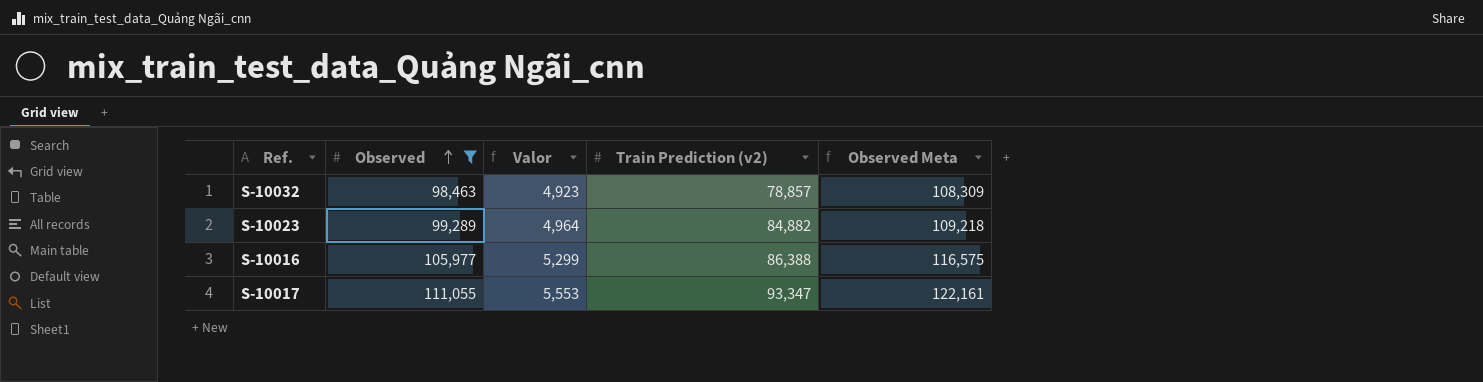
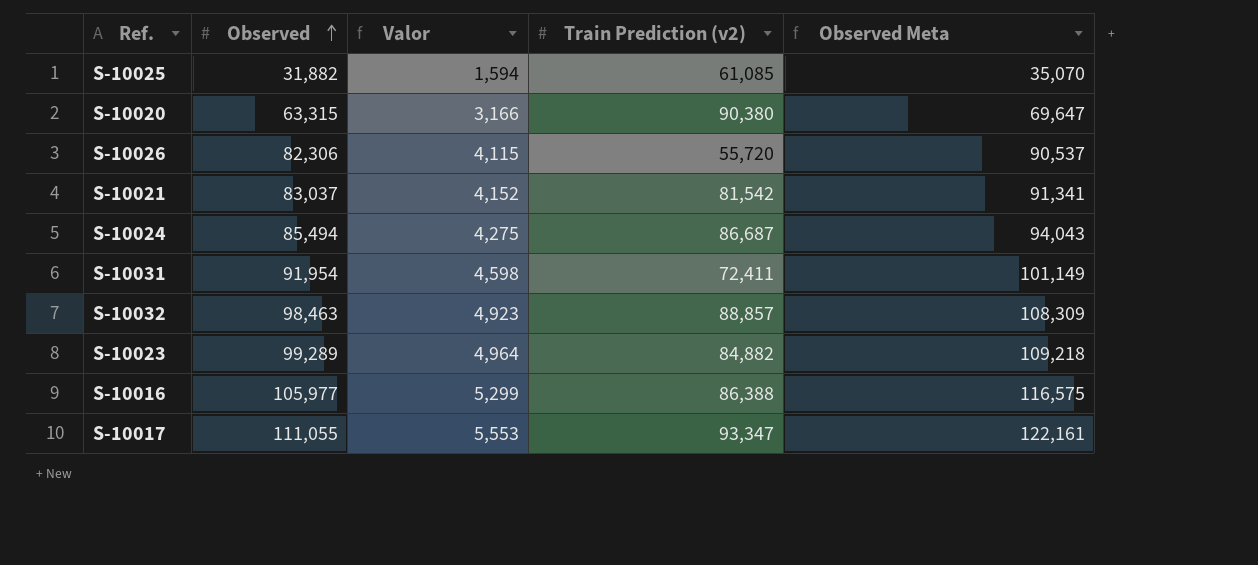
filter: Observed >= 98,463 -> none
S-10032 | Train Prediction (v2): 78,857 -> 88,857

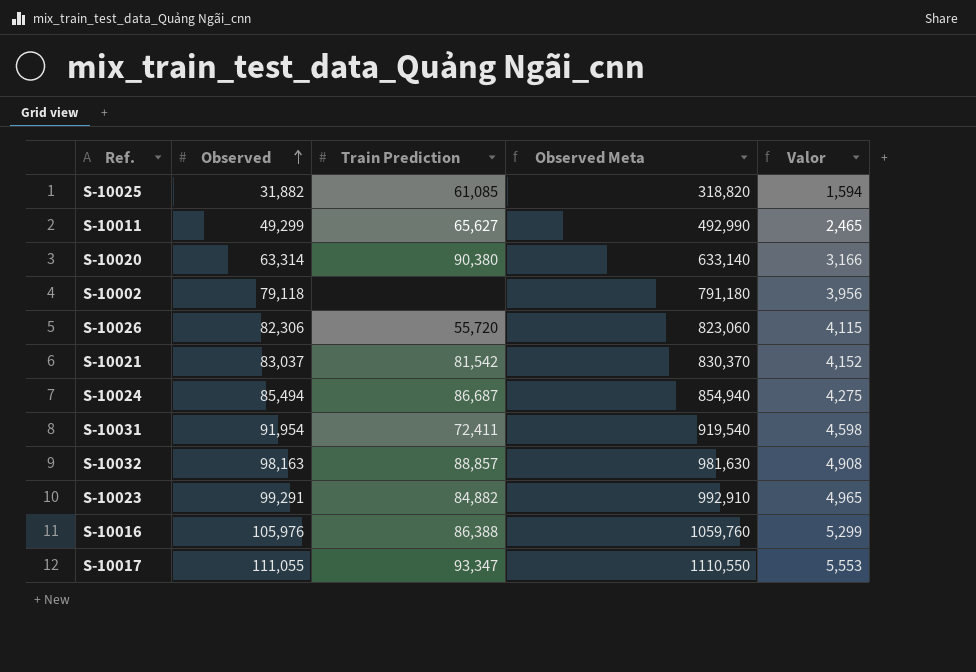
column name: Train Prediction (v2) -> Train Prediction
column Observed Meta | formula: [Observed] * 1,1 -> [Observed] * 10
column Valor | position: 3 -> 5
row S-10011: none -> 49,299 | 65,627 | 492,990 | 2,465
S-10020 | Observed: 63,315 -> 63,314
row S-10002: none -> 79,118 | none | 791,180 | 3,956
S-10032 | Observed: 98,463 -> 98,163
S-10032 | Valor: 4,923 -> 4,908
S-10023 | Observed: 99,289 -> 99,291
S-10023 | Valor: 4,964 -> 4,965
S-10016 | Observed: 105,977 -> 105,976

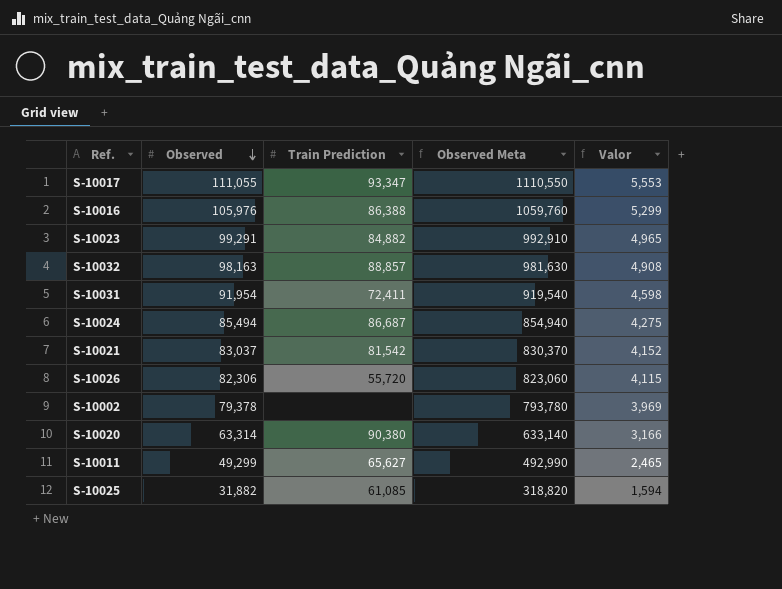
row order: Observed ascending -> Observed descending
S-10002 | Observed: 79,118 -> 79,378
S-10002 | Observed Meta: 791,180 -> 793,780
S-10002 | Valor: 3,956 -> 3,969

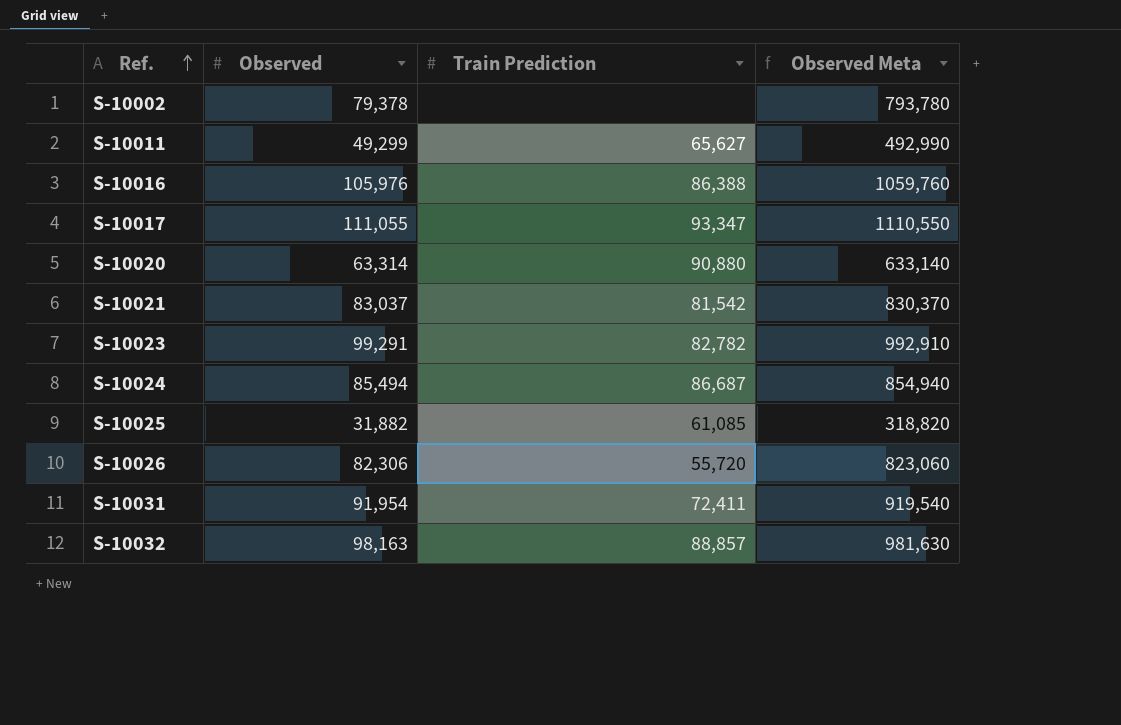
row order: Observed descending -> Ref. ascending
column Valor | formula: [Observed] * 0,05 -> none
S-10020 | Train Prediction: 90,380 -> 90,880
S-10023 | Train Prediction: 84,882 -> 82,782

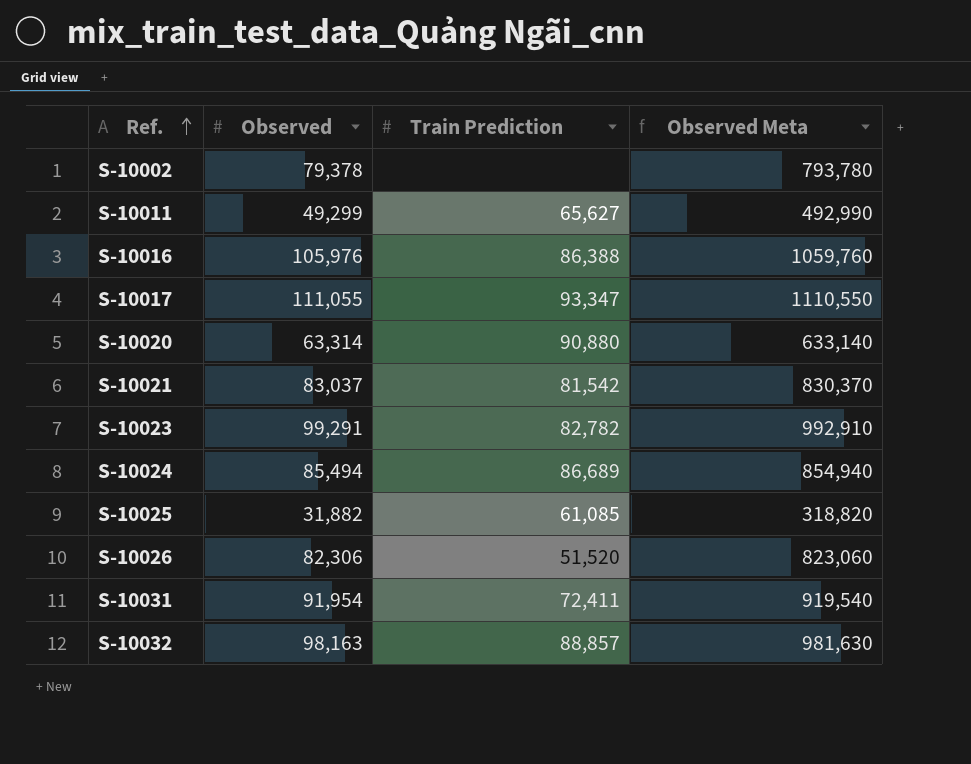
S-10024 | Train Prediction: 86,687 -> 86,689
S-10026 | Train Prediction: 55,720 -> 51,520

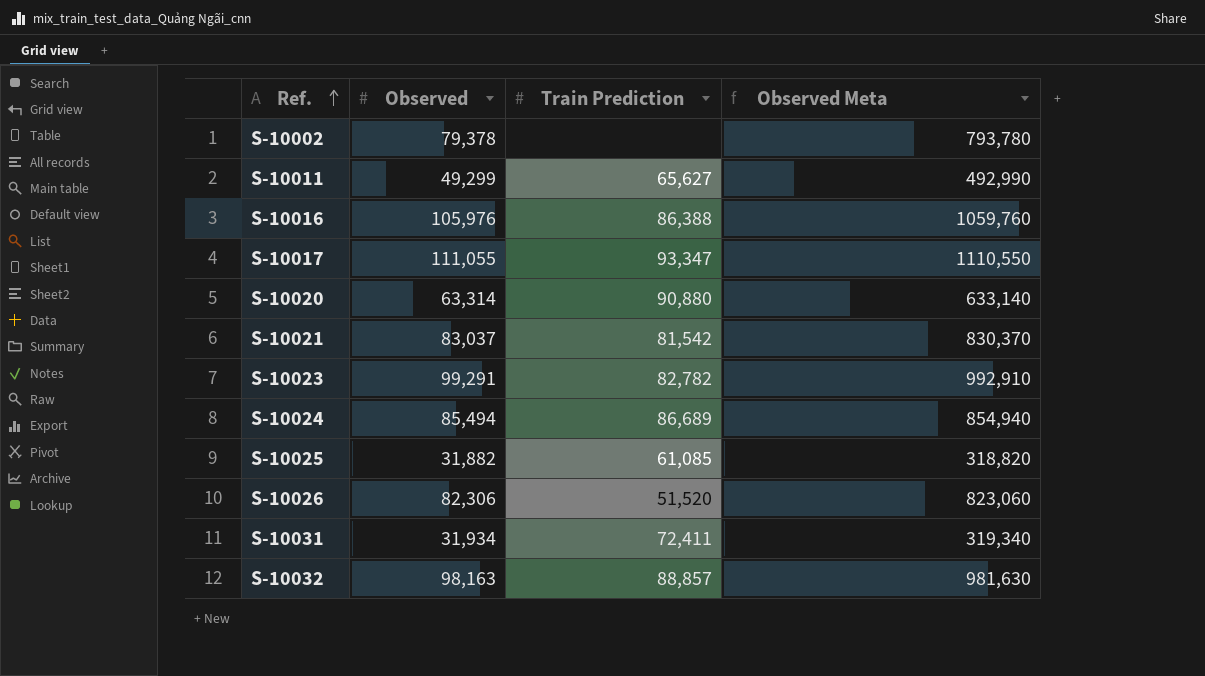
S-10031 | Observed: 91,954 -> 31,934
S-10031 | Observed Meta: 919,540 -> 319,340

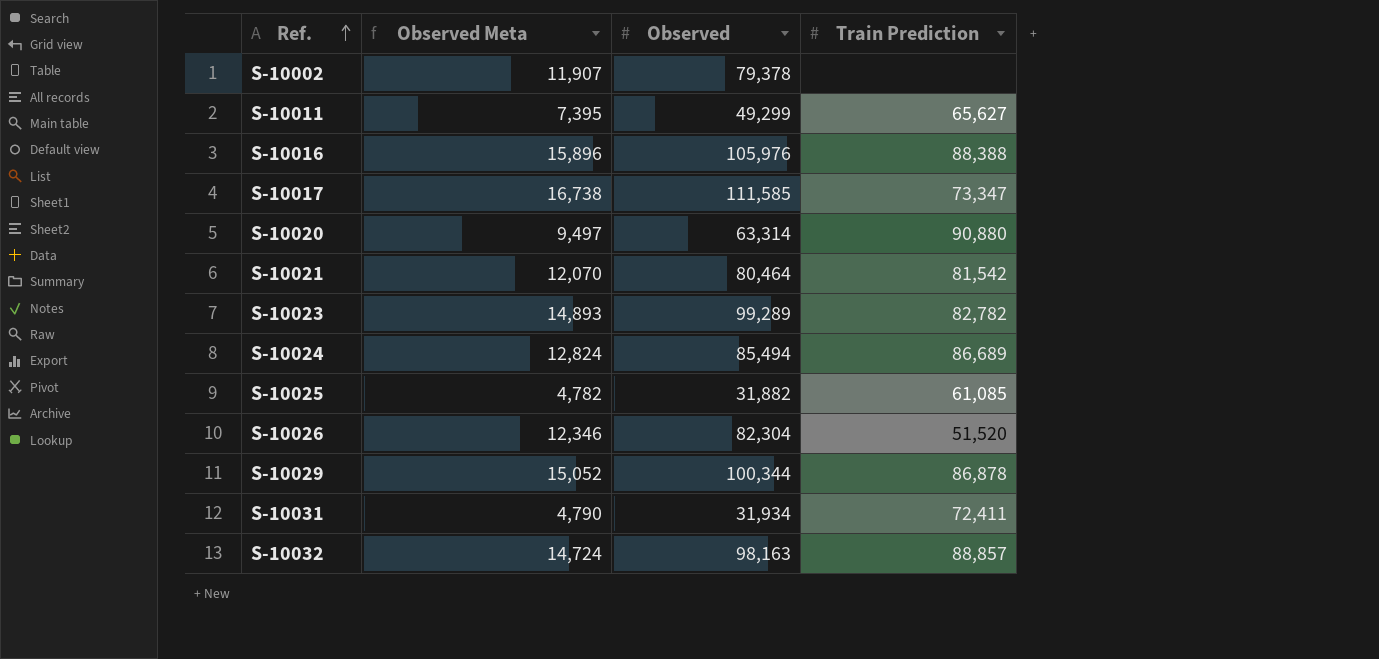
column Observed Meta | formula: [Observed] * 10 -> [Observed] * 0,15
column Observed Meta | position: 4 -> 2
S-10016 | Train Prediction: 86,388 -> 88,388
S-10017 | Observed: 111,055 -> 111,585
S-10017 | Train Prediction: 93,347 -> 73,347
S-10021 | Observed: 83,037 -> 80,464
S-10023 | Observed: 99,291 -> 99,289
S-10026 | Observed: 82,306 -> 82,304
row S-10029: none -> 15,052 | 100,344 | 86,878

